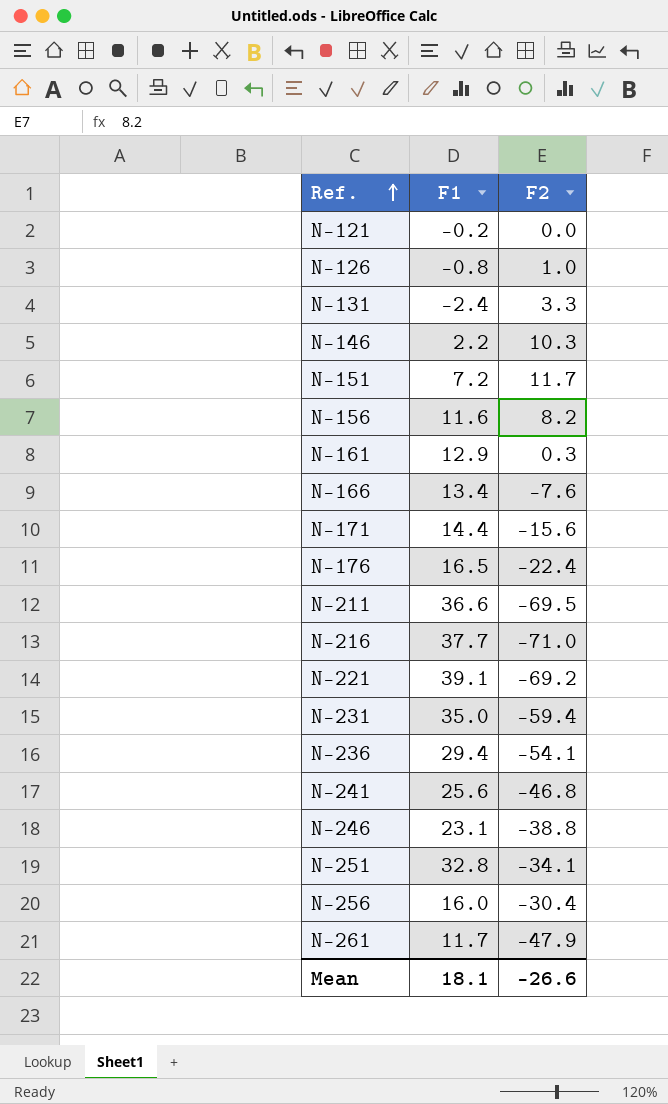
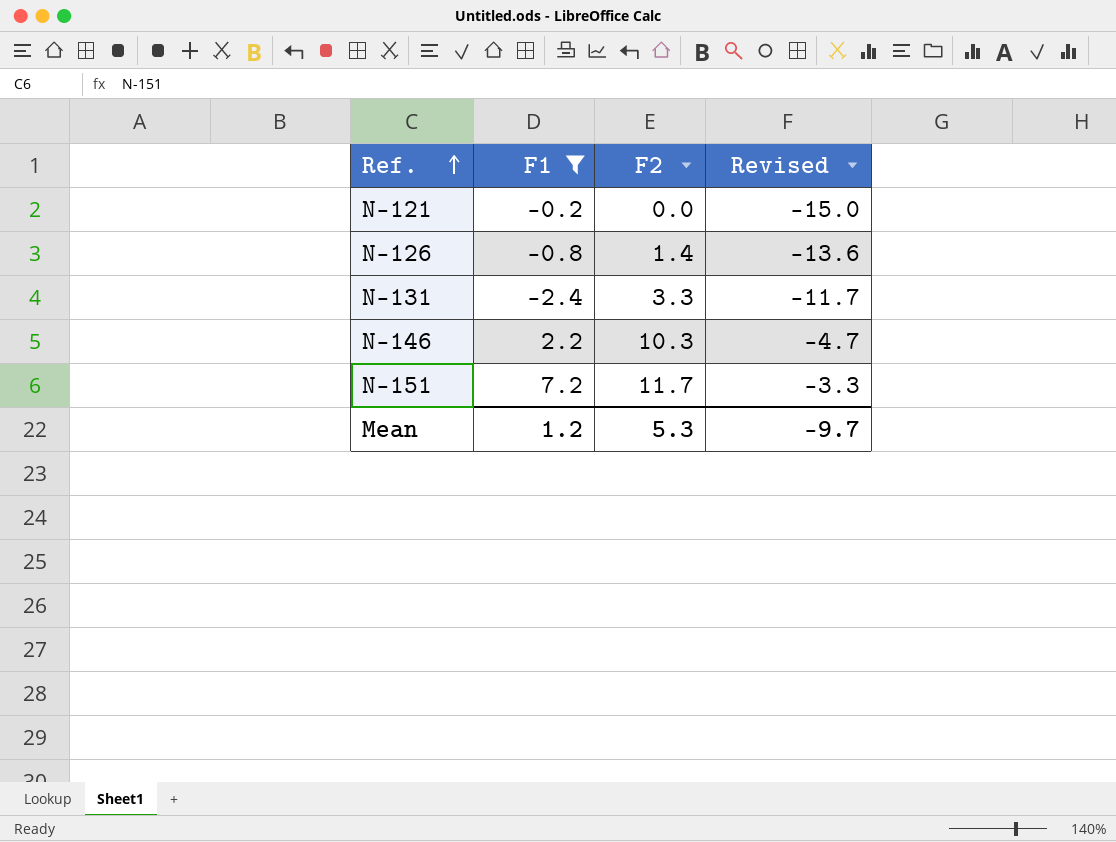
filter: none -> F1 <= 7.2
column Revised | formula: none -> [F2] - 15
N-126 | F2: 1.0 -> 1.4
Mean | F1: 18.1 -> 1.2
Mean | F2: -26.6 -> 5.3

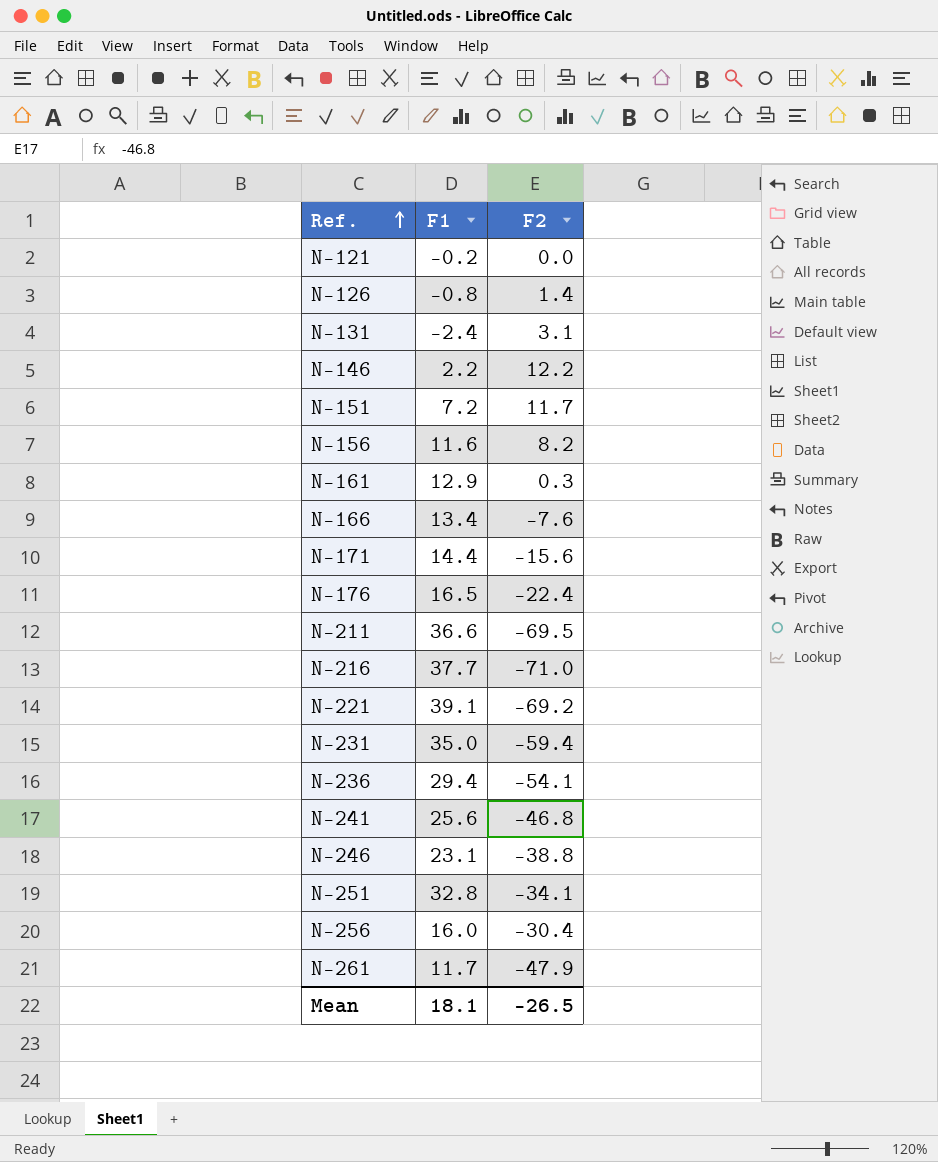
filter: F1 <= 7.2 -> none
column Revised | formula: [F2] - 15 -> none
N-131 | F2: 3.3 -> 3.1
N-146 | F2: 10.3 -> 12.2
Mean | F1: 1.2 -> 18.1
Mean | F2: 5.3 -> -26.5

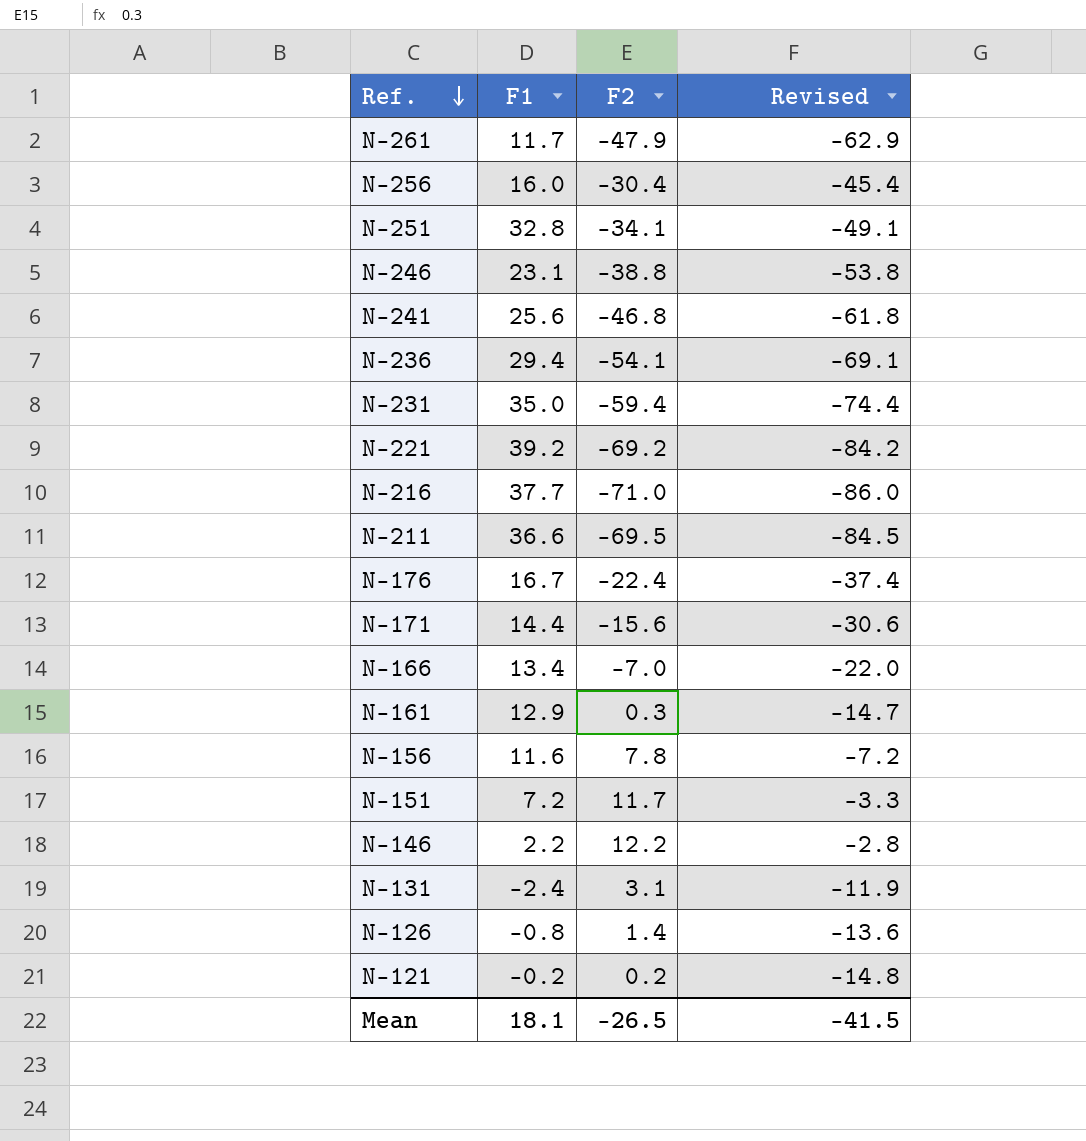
row order: Ref. ascending -> Ref. descending
column Revised | formula: none -> [F2] - 15
N-221 | F1: 39.1 -> 39.2
N-176 | F1: 16.5 -> 16.7
N-166 | F2: -7.6 -> -7.0
N-156 | F2: 8.2 -> 7.8
N-121 | F2: 0.0 -> 0.2

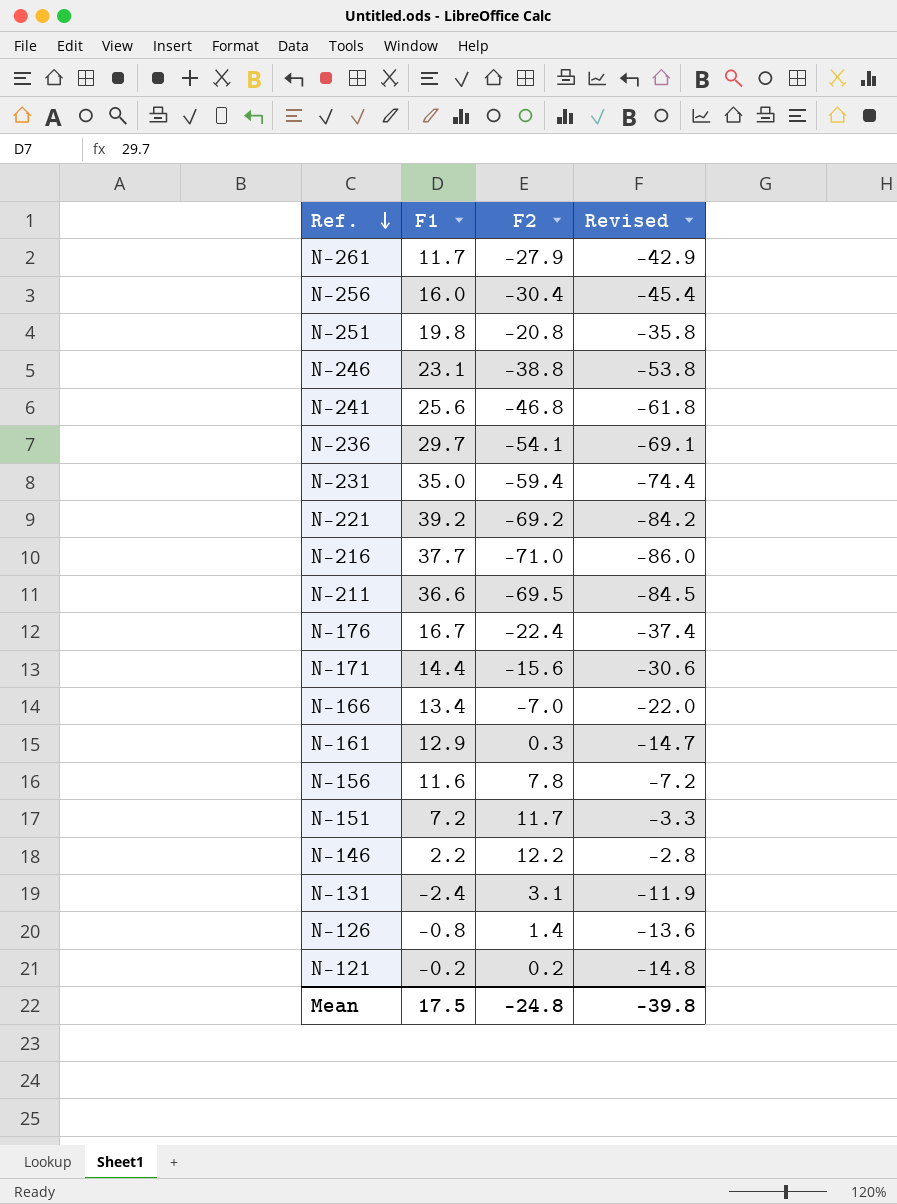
N-261 | F2: -47.9 -> -27.9
N-261 | Revised: -62.9 -> -42.9
N-251 | F1: 32.8 -> 19.8
N-251 | F2: -34.1 -> -20.8
N-251 | Revised: -49.1 -> -35.8
N-236 | F1: 29.4 -> 29.7
Mean | F1: 18.1 -> 17.5
Mean | F2: -26.5 -> -24.8
Mean | Revised: -41.5 -> -39.8

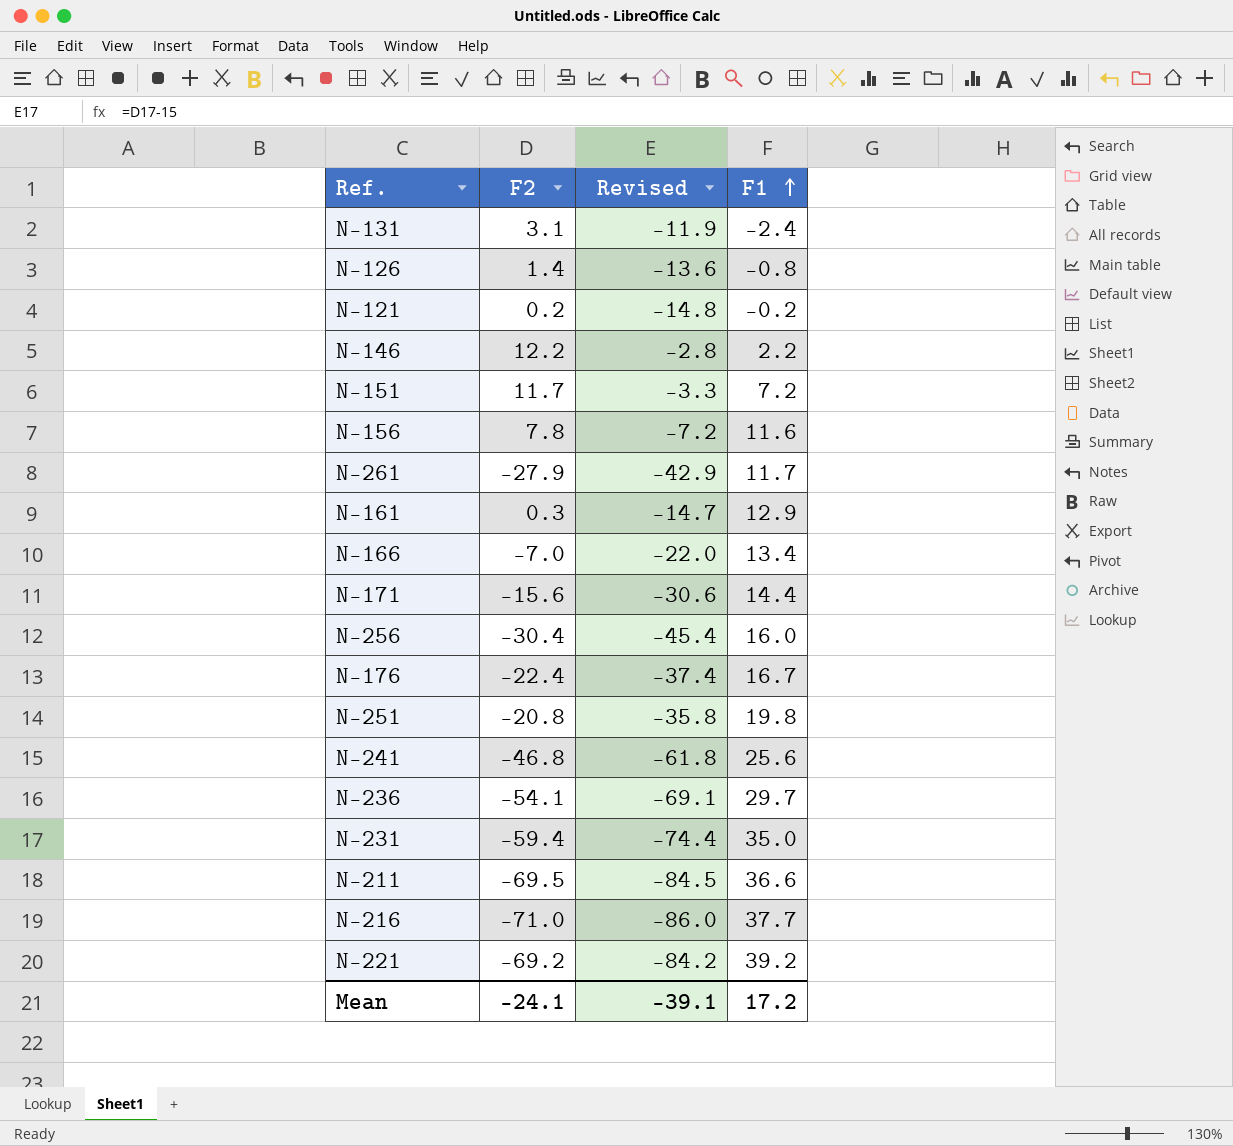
row order: Ref. descending -> F1 ascending
column F1 | position: 2 -> 4
row N-246: 23.1 | -38.8 | -53.8 -> none
Mean | F2: -24.8 -> -24.1
Mean | Revised: -39.8 -> -39.1
Mean | F1: 17.5 -> 17.2

